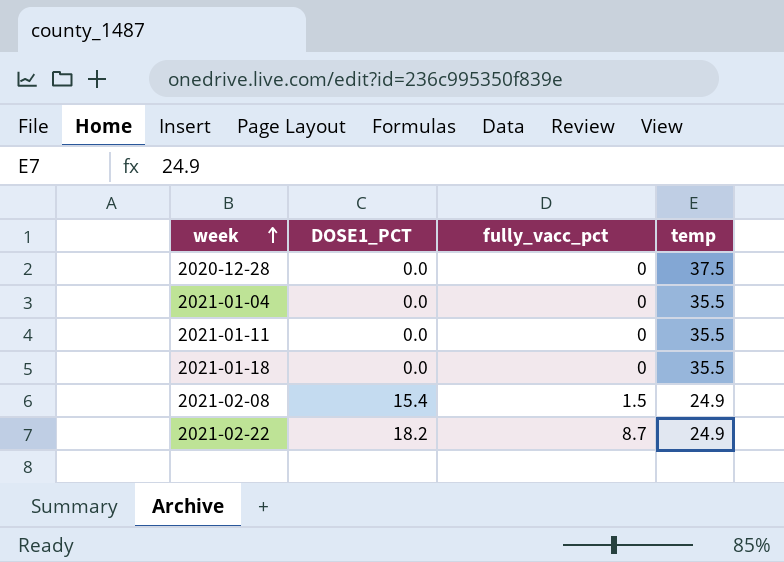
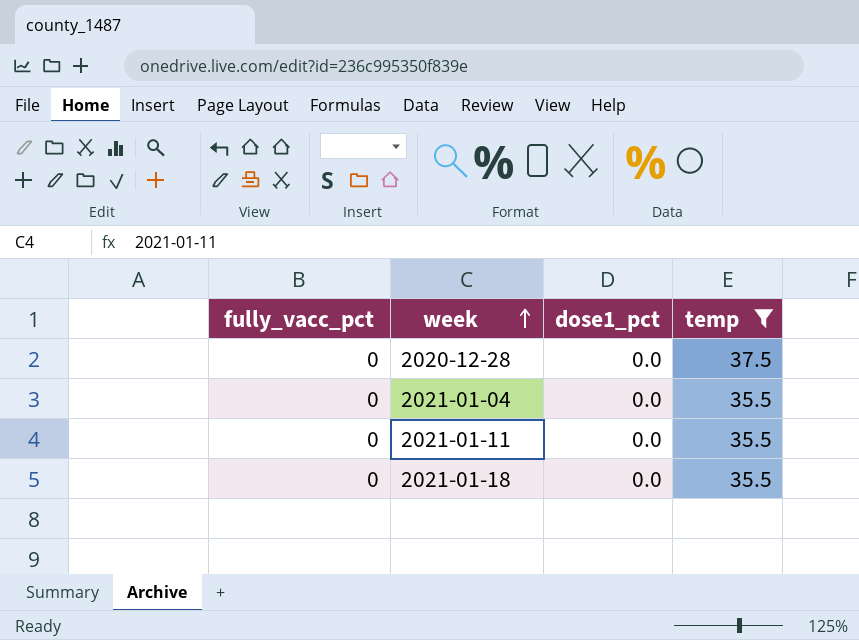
filter: none -> temp != 24.9
column fully_vacc_pct | position: 3 -> 1
column name: DOSE1_PCT -> dose1_pct

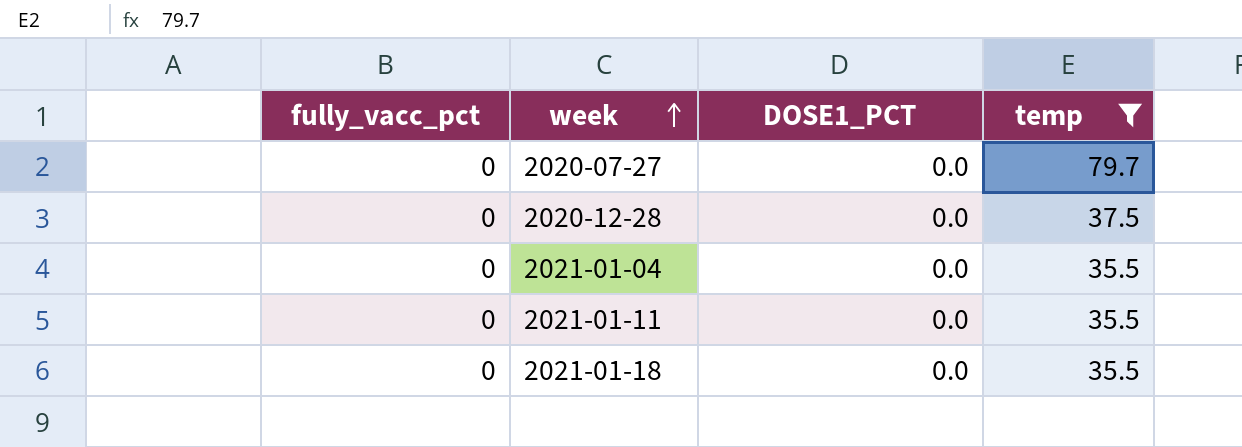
column name: dose1_pct -> DOSE1_PCT
row 2020-07-27: none -> 0 | 0.0 | 79.7

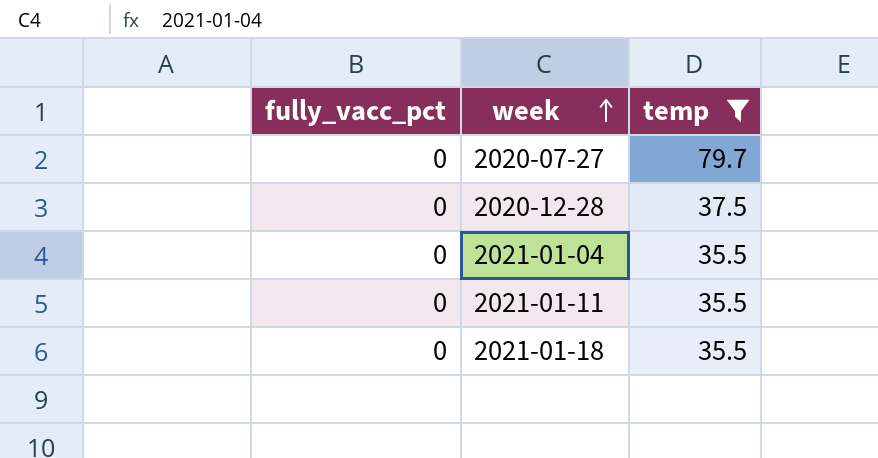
column DOSE1_PCT | position: 3 -> none

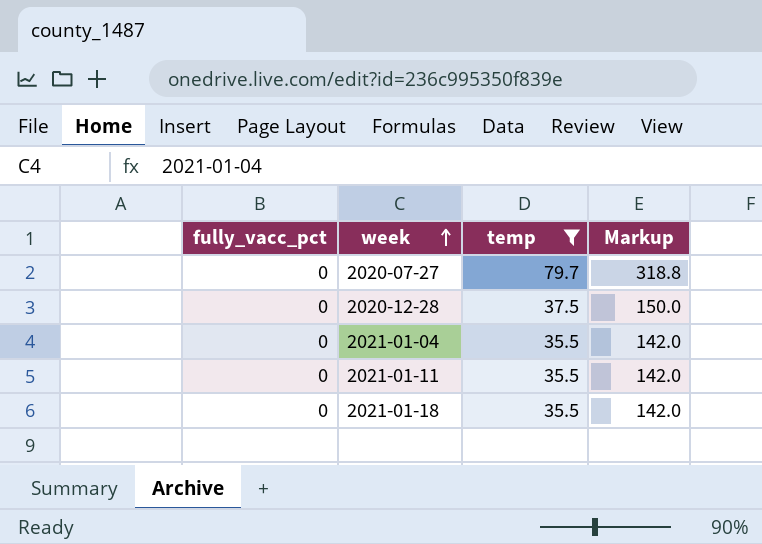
column Markup | formula: none -> [temp] * 4

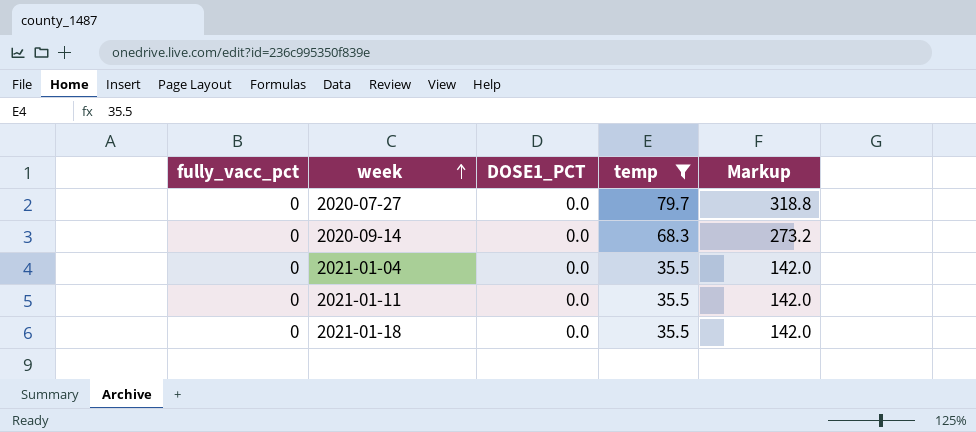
column DOSE1_PCT | position: none -> 3
row 2020-12-28: 0 | 37.5 | 150.0 -> none
row 2020-09-14: none -> 0 | 0.0 | 68.3 | 273.2

